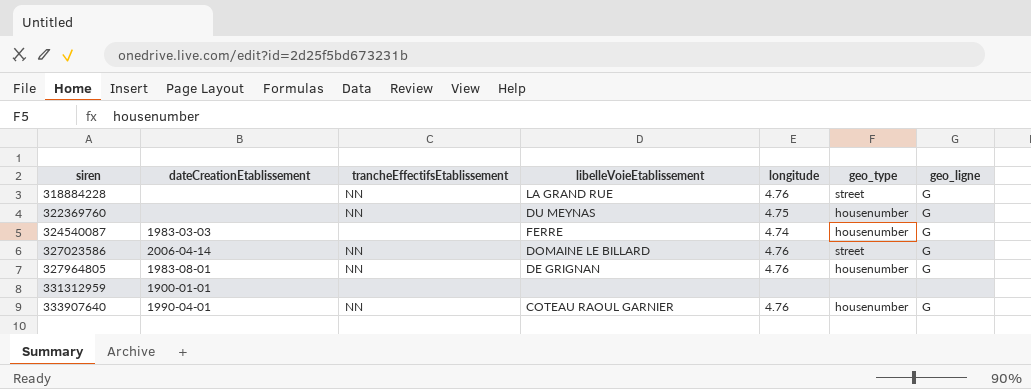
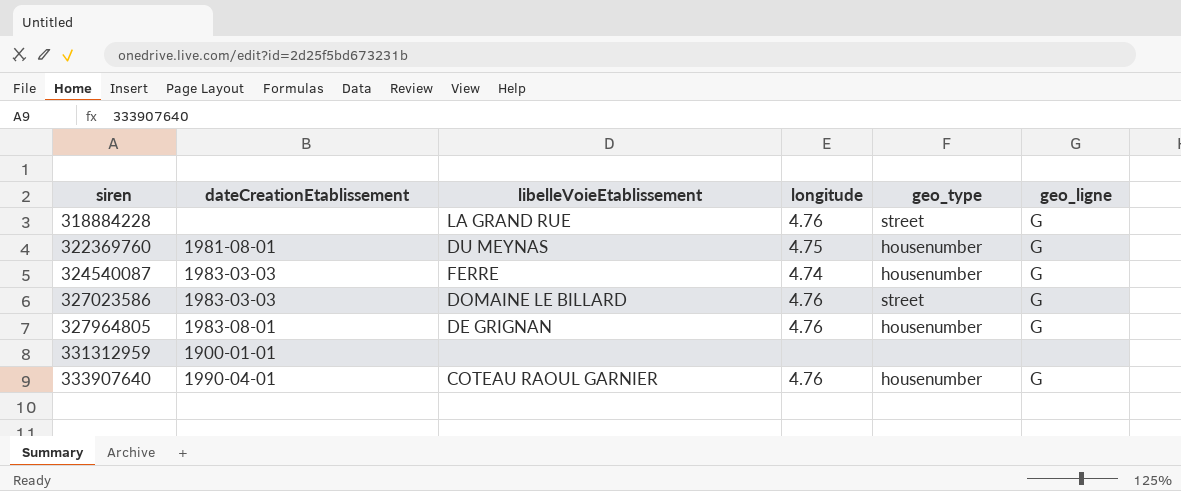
column trancheEffectifsEtablissement | position: 3 -> none
322369760 | dateCreationEtablissement: none -> 1981-08-01
327023586 | dateCreationEtablissement: 2006-04-14 -> 1983-03-03

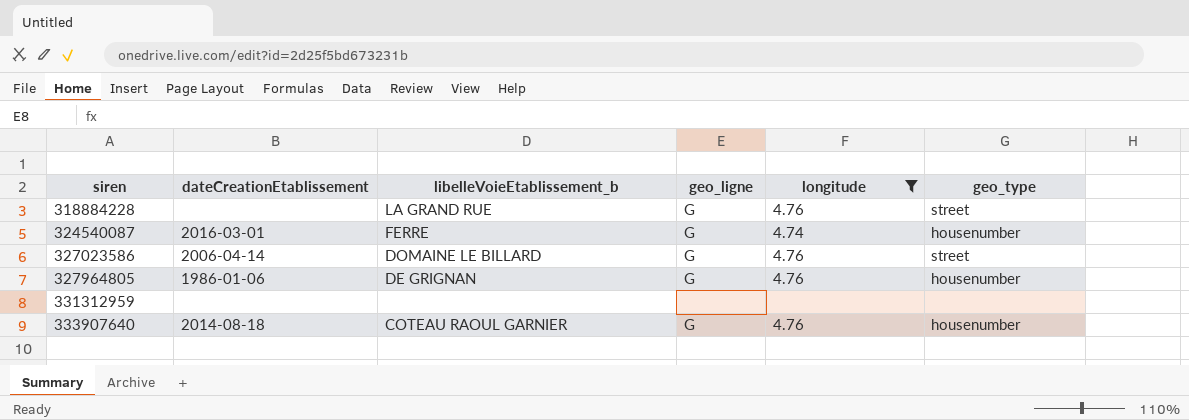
filter: none -> longitude != 4.75
column name: libelleVoieEtablissement -> libelleVoieEtablissement_b
column geo_ligne | position: 6 -> 4
324540087 | dateCreationEtablissement: 1983-03-03 -> 2016-03-01
327023586 | dateCreationEtablissement: 1983-03-03 -> 2006-04-14
327964805 | dateCreationEtablissement: 1983-08-01 -> 1986-01-06
331312959 | dateCreationEtablissement: 1900-01-01 -> none
333907640 | dateCreationEtablissement: 1990-04-01 -> 2014-08-18

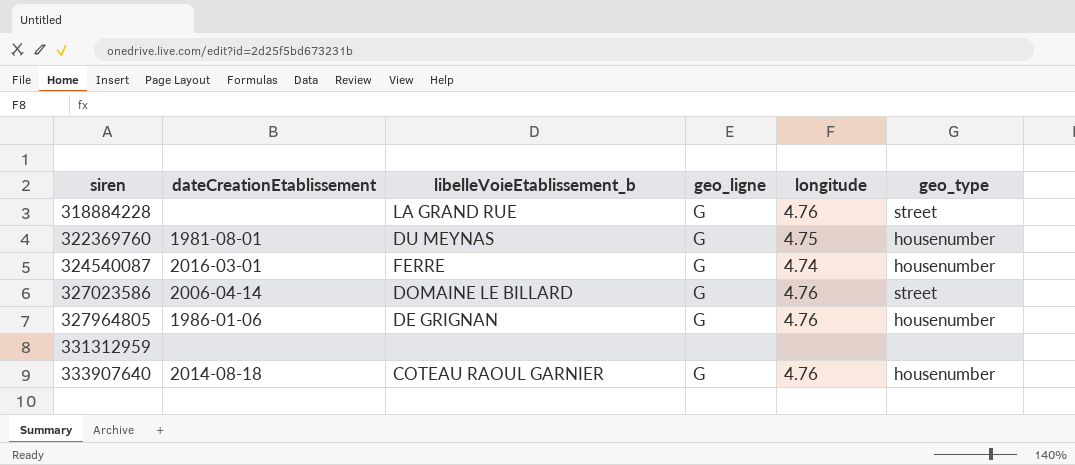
filter: longitude != 4.75 -> none

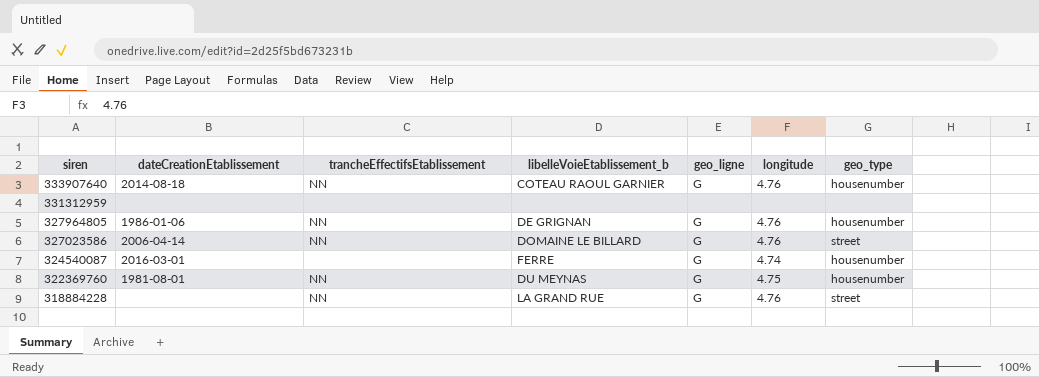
row order: siren ascending -> siren descending
column trancheEffectifsEtablissement | position: none -> 3

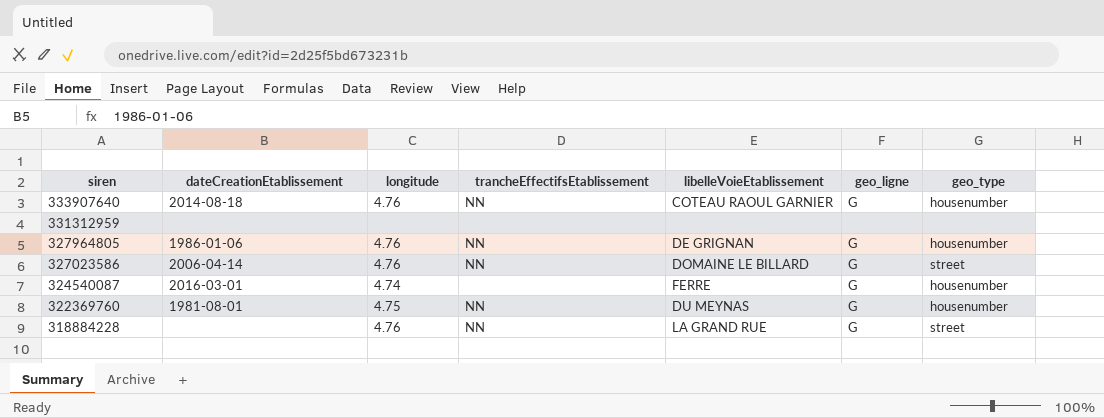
column longitude | position: 6 -> 3
column name: libelleVoieEtablissement_b -> libelleVoieEtablissement

